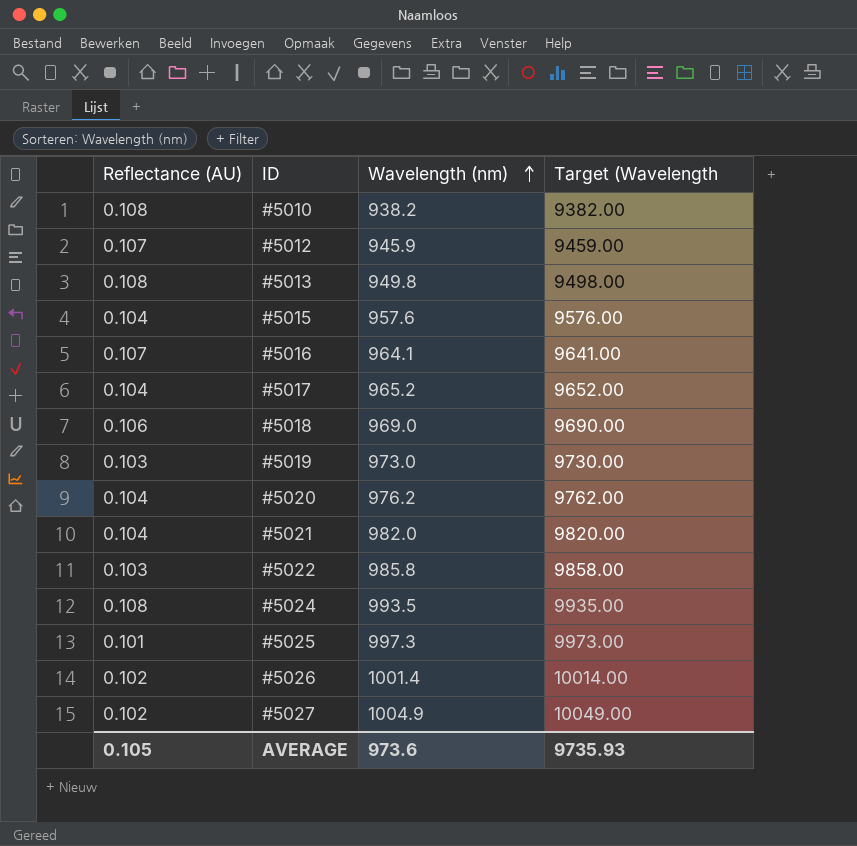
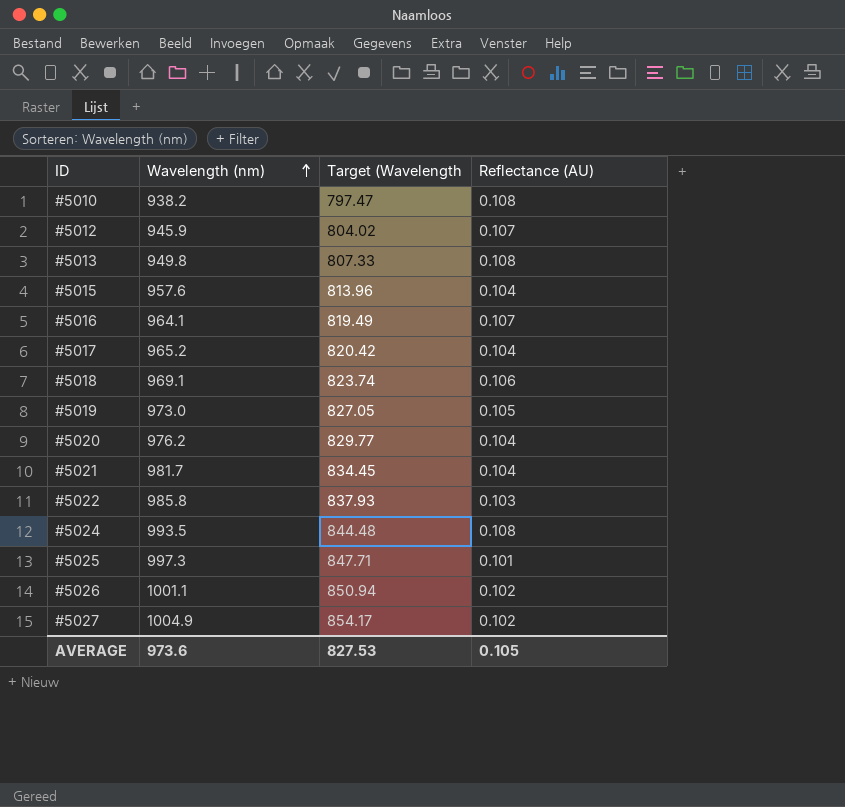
column Target (Wavelength | formula: [Wavelength (nm)] * 10 -> [Wavelength (nm)] * 0.85
column Reflectance (AU) | position: 1 -> 4
#5018 | Wavelength (nm): 969.0 -> 969.1
#5019 | Reflectance (AU): 0.103 -> 0.105
#5021 | Wavelength (nm): 982.0 -> 981.7
#5026 | Wavelength (nm): 1001.4 -> 1001.1
AVERAGE | Target (Wavelength: 9735.93 -> 827.53

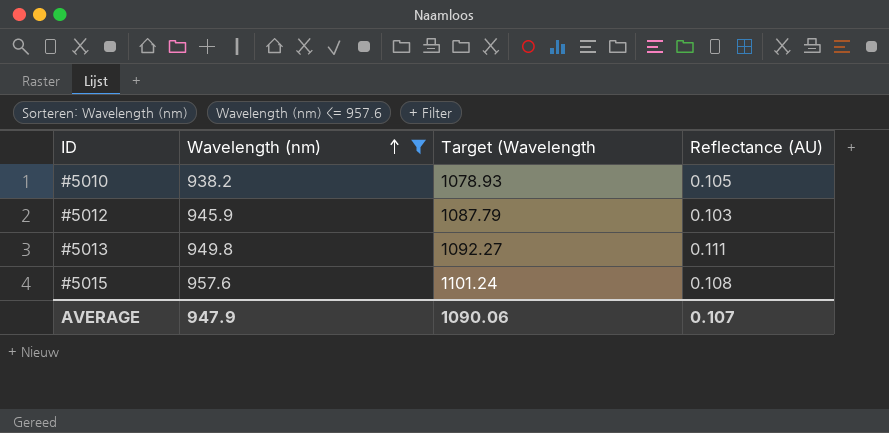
filter: none -> Wavelength (nm) <= 957.6
column Target (Wavelength | formula: [Wavelength (nm)] * 0.85 -> [Wavelength (nm)] * 1.15
#5010 | Reflectance (AU): 0.108 -> 0.105
#5012 | Reflectance (AU): 0.107 -> 0.103
#5013 | Reflectance (AU): 0.108 -> 0.111
#5015 | Reflectance (AU): 0.104 -> 0.108
AVERAGE | Wavelength (nm): 973.6 -> 947.9
AVERAGE | Target (Wavelength: 827.53 -> 1090.06
AVERAGE | Reflectance (AU): 0.105 -> 0.107

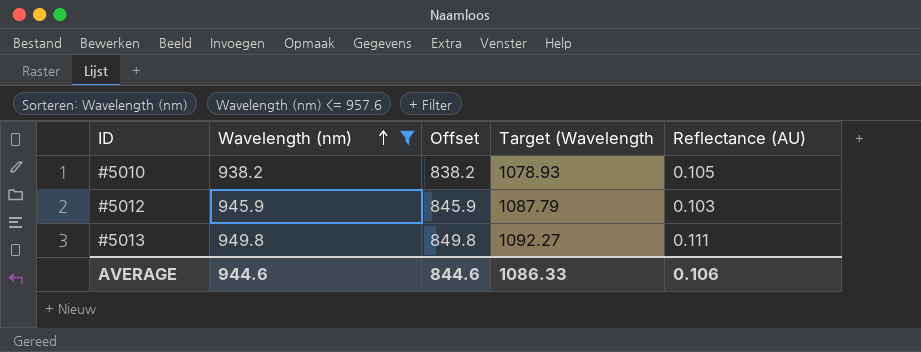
column Offset | formula: none -> [Wavelength (nm)] - 100
row #5015: 957.6 | 1101.24 | 0.108 -> none
AVERAGE | Wavelength (nm): 947.9 -> 944.6
AVERAGE | Target (Wavelength: 1090.06 -> 1086.33
AVERAGE | Reflectance (AU): 0.107 -> 0.106

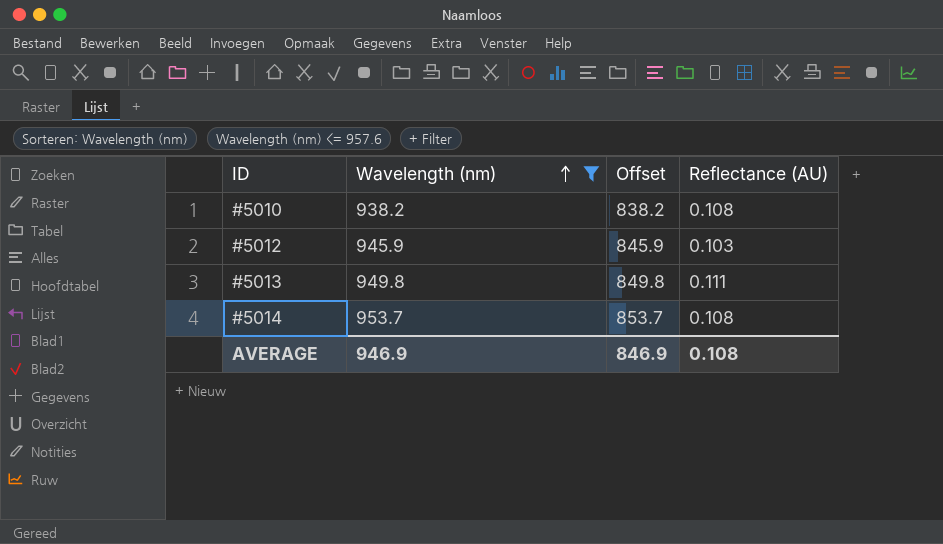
column Target (Wavelength | formula: [Wavelength (nm)] * 1.15 -> none
#5010 | Reflectance (AU): 0.105 -> 0.108
row #5014: none -> 953.7 | 853.7 | 0.108
AVERAGE | Wavelength (nm): 944.6 -> 946.9
AVERAGE | Offset: 844.6 -> 846.9
AVERAGE | Reflectance (AU): 0.106 -> 0.108

